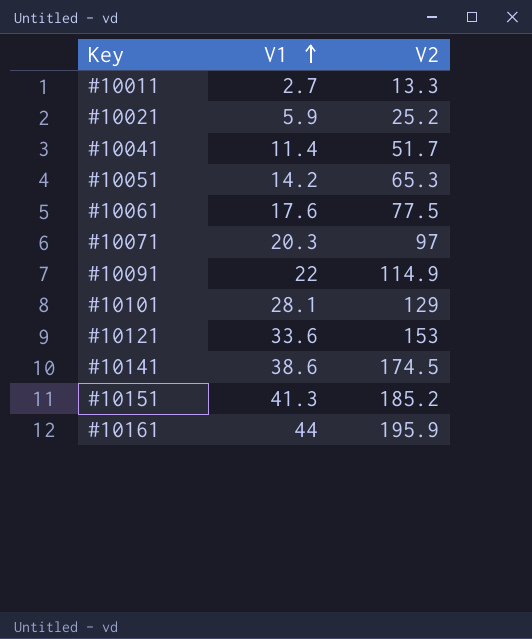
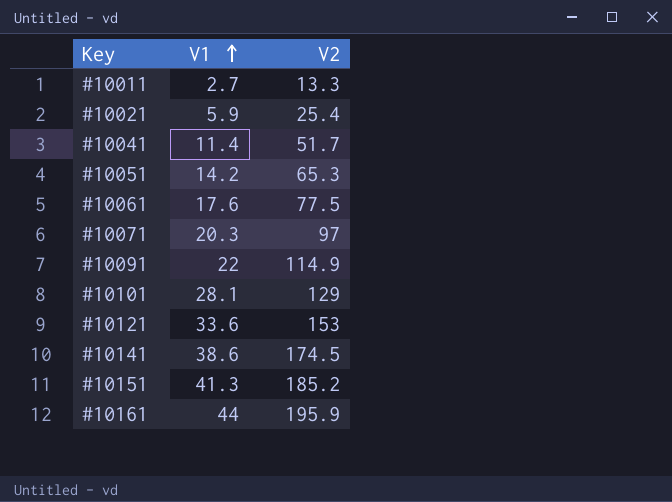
#10021 | V2: 25.2 -> 25.4

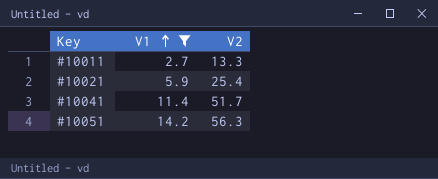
filter: none -> V1 <= 14.2
#10051 | V2: 65.3 -> 56.3

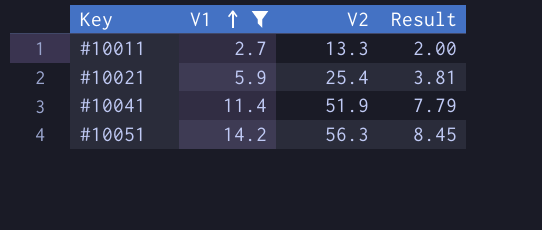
column Result | formula: none -> [V2] * 0.15
#10041 | V2: 51.7 -> 51.9

